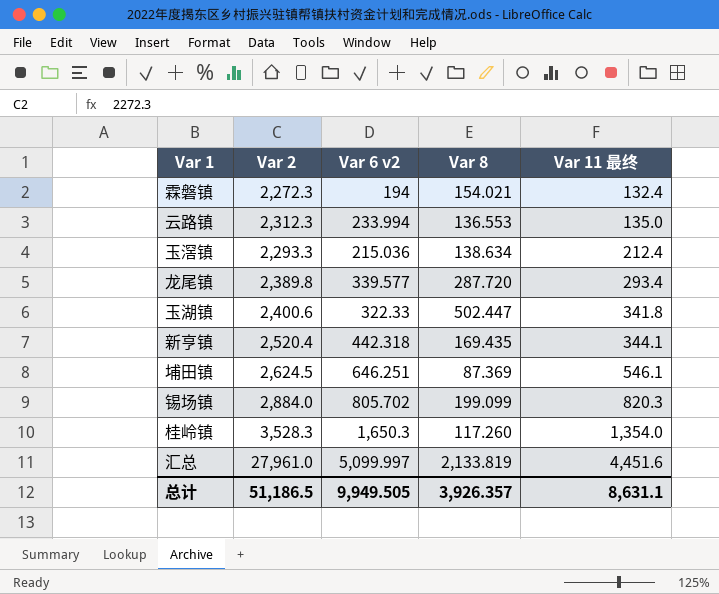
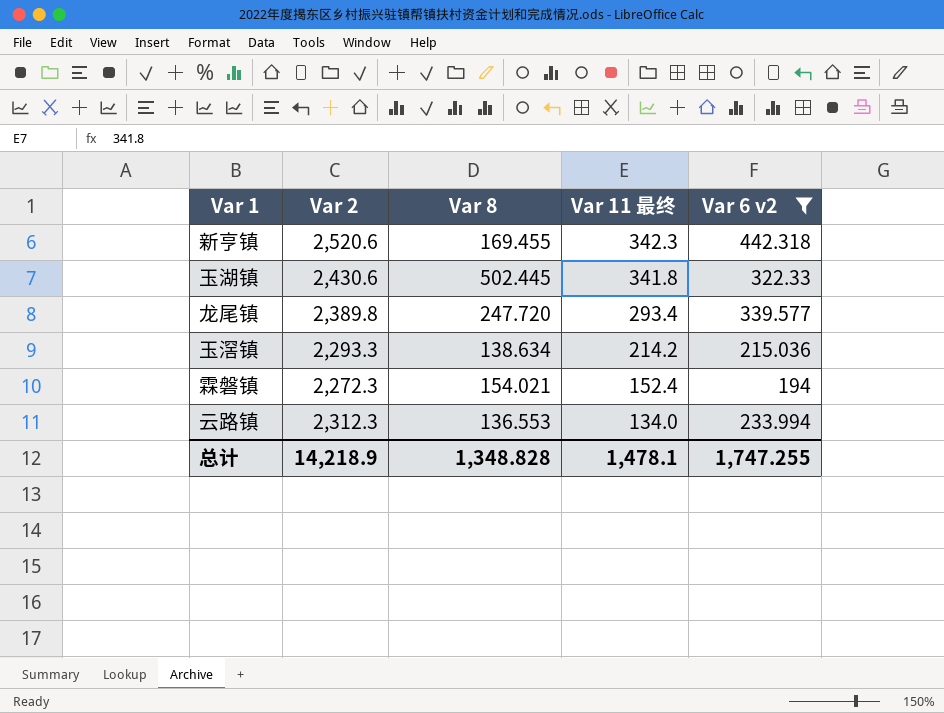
filter: none -> Var 6 v2 <= 442.318
row order: Var 11 最终 ascending -> Var 11 最终 descending
column Var 6 v2 | position: 3 -> 5
新亨镇 | Var 2: 2,520.4 -> 2,520.6
新亨镇 | Var 8: 169.435 -> 169.455
新亨镇 | Var 11 最终: 344.1 -> 342.3
玉湖镇 | Var 2: 2,400.6 -> 2,430.6
玉湖镇 | Var 8: 502.447 -> 502.445
龙尾镇 | Var 8: 287.720 -> 247.720
玉滘镇 | Var 11 最终: 212.4 -> 214.2
霖磐镇 | Var 11 最终: 132.4 -> 152.4
云路镇 | Var 11 最终: 135.0 -> 134.0
总计 | Var 2: 51,186.5 -> 14,218.9
总计 | Var 8: 3,926.357 -> 1,348.828
总计 | Var 11 最终: 8,631.1 -> 1,478.1
总计 | Var 6 v2: 9,949.505 -> 1,747.255

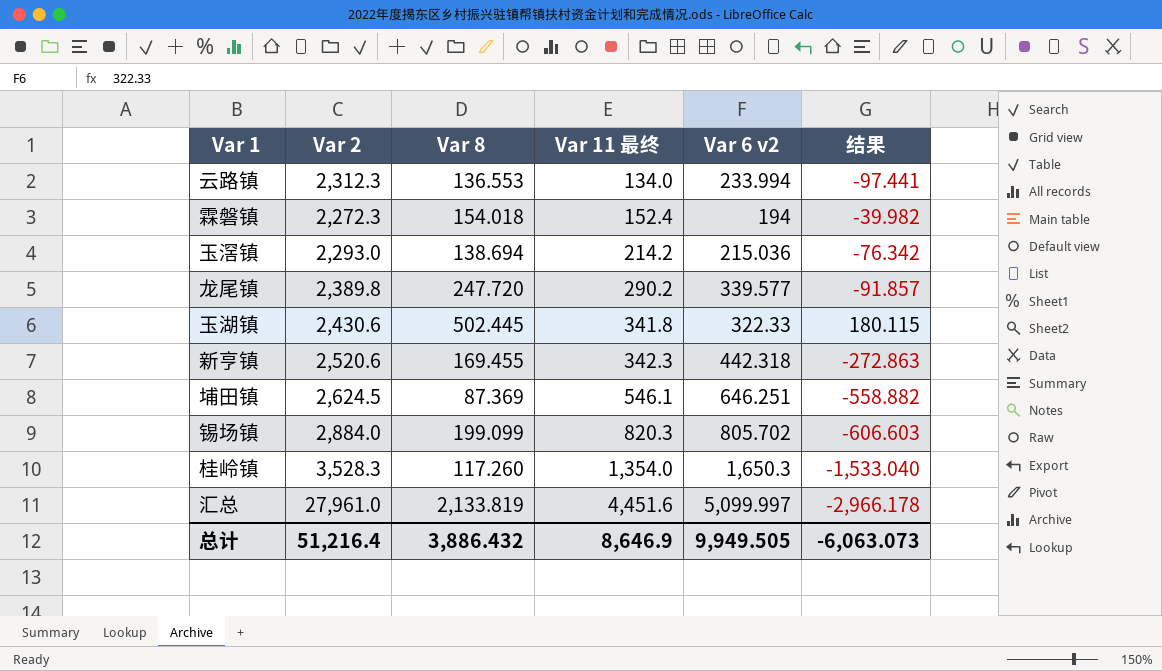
filter: Var 6 v2 <= 442.318 -> none
row order: Var 11 最终 descending -> Var 11 最终 ascending
column 结果 | formula: none -> [Var 8] - [Var 6 v2]
霖磐镇 | Var 8: 154.021 -> 154.018
玉滘镇 | Var 2: 2,293.3 -> 2,293.0
玉滘镇 | Var 8: 138.634 -> 138.694
龙尾镇 | Var 11 最终: 293.4 -> 290.2
总计 | Var 2: 14,218.9 -> 51,216.4
总计 | Var 8: 1,348.828 -> 3,886.432
总计 | Var 11 最终: 1,478.1 -> 8,646.9
总计 | Var 6 v2: 1,747.255 -> 9,949.505

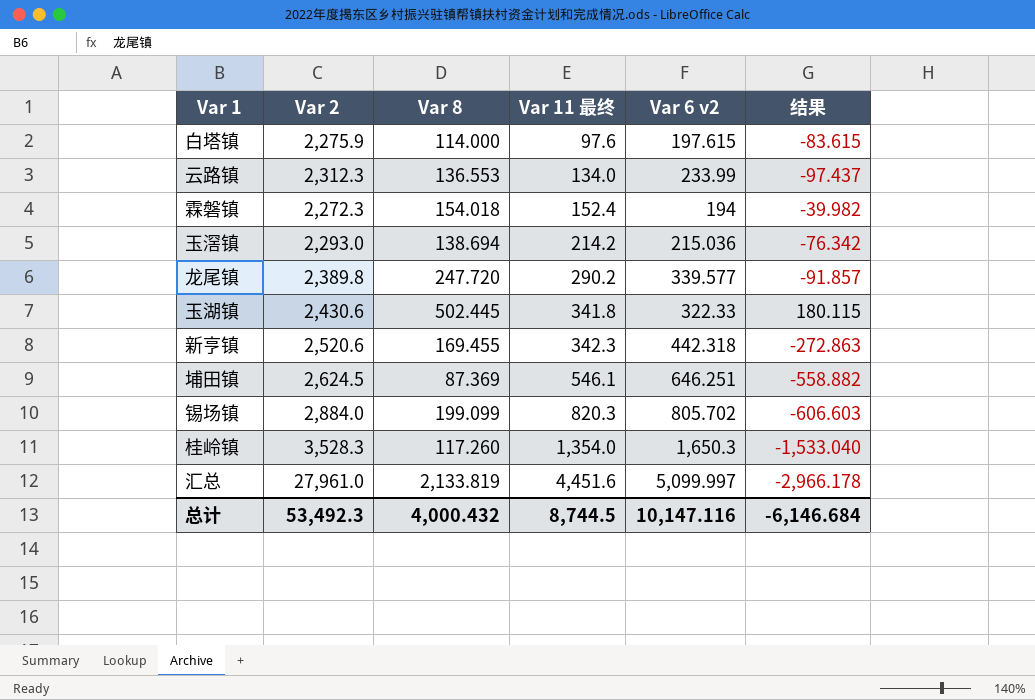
row 白塔镇: none -> 2,275.9 | 114.000 | 97.6 | 197.615 | -83.615
云路镇 | Var 6 v2: 233.994 -> 233.99
云路镇 | 结果: -97.441 -> -97.437
总计 | Var 2: 51,216.4 -> 53,492.3
总计 | Var 8: 3,886.432 -> 4,000.432
总计 | Var 11 最终: 8,646.9 -> 8,744.5
总计 | Var 6 v2: 9,949.505 -> 10,147.116
总计 | 结果: -6,063.073 -> -6,146.684

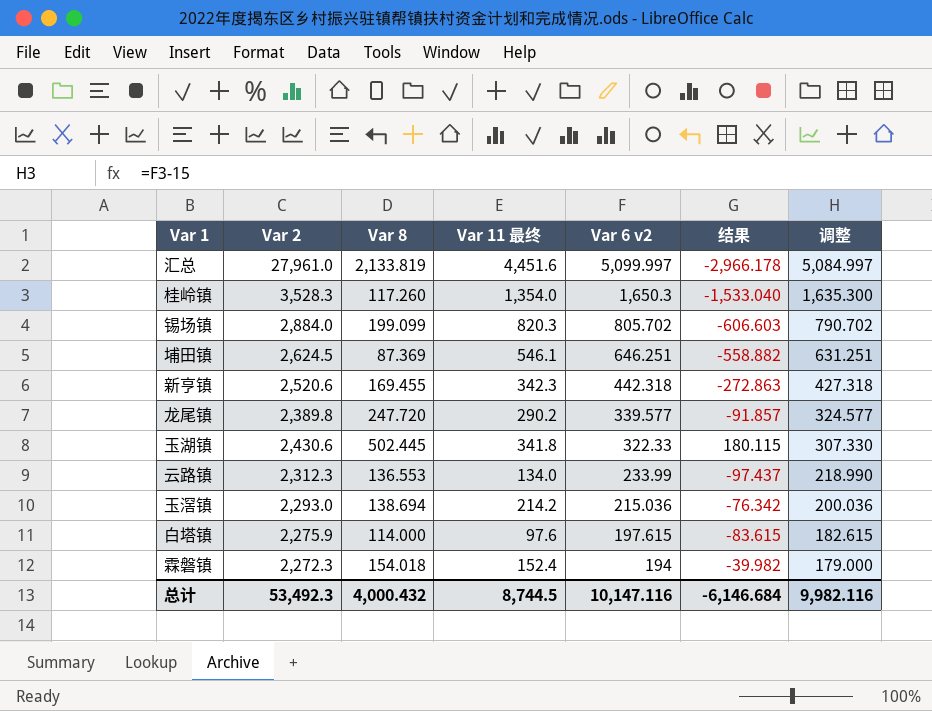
row order: Var 11 最终 ascending -> Var 6 v2 descending
column 调整 | formula: none -> [Var 6 v2] - 15

